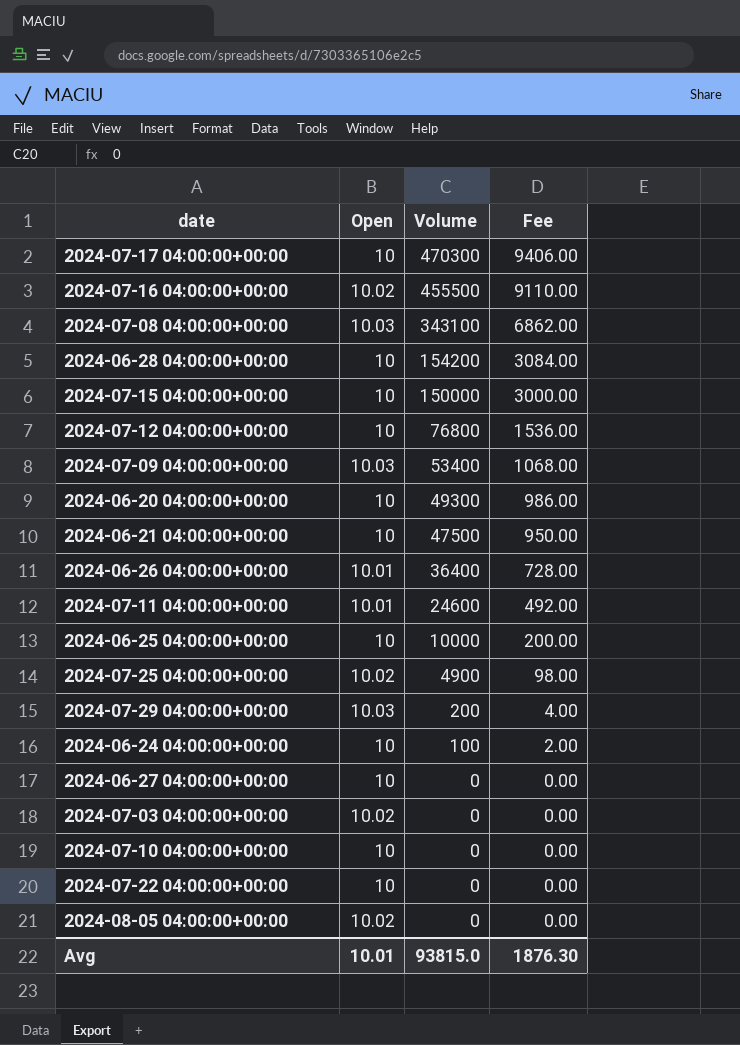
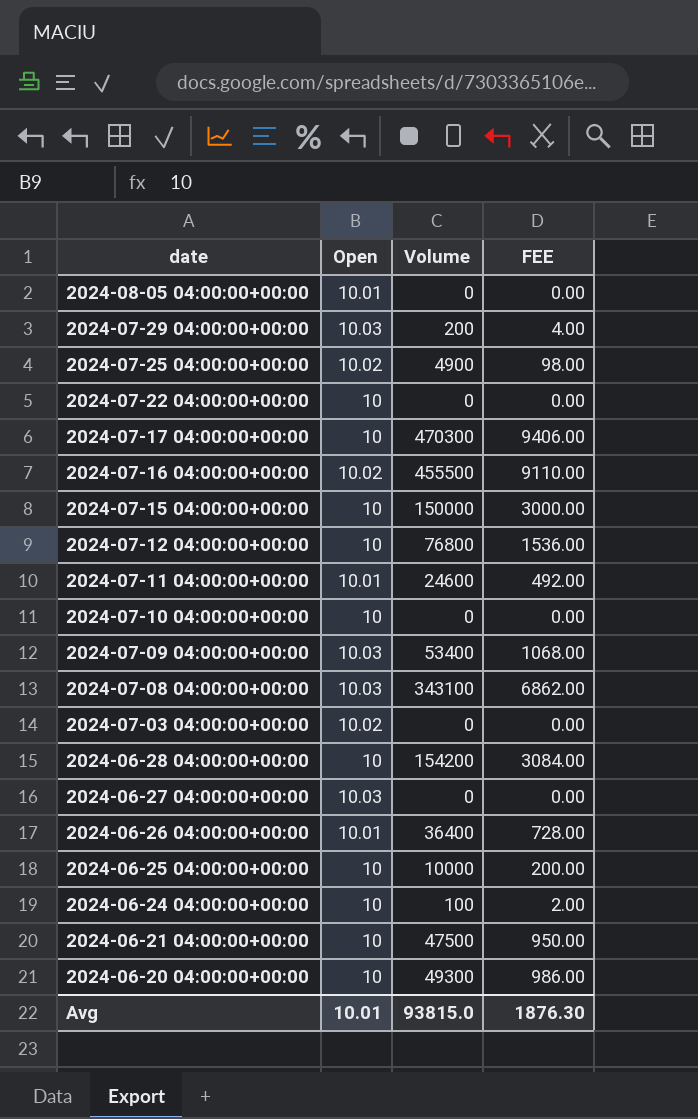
row order: Volume descending -> date descending
column name: Fee -> FEE
2024-08-05 04:00:00+00:00 | Open: 10.02 -> 10.01
2024-06-27 04:00:00+00:00 | Open: 10 -> 10.03

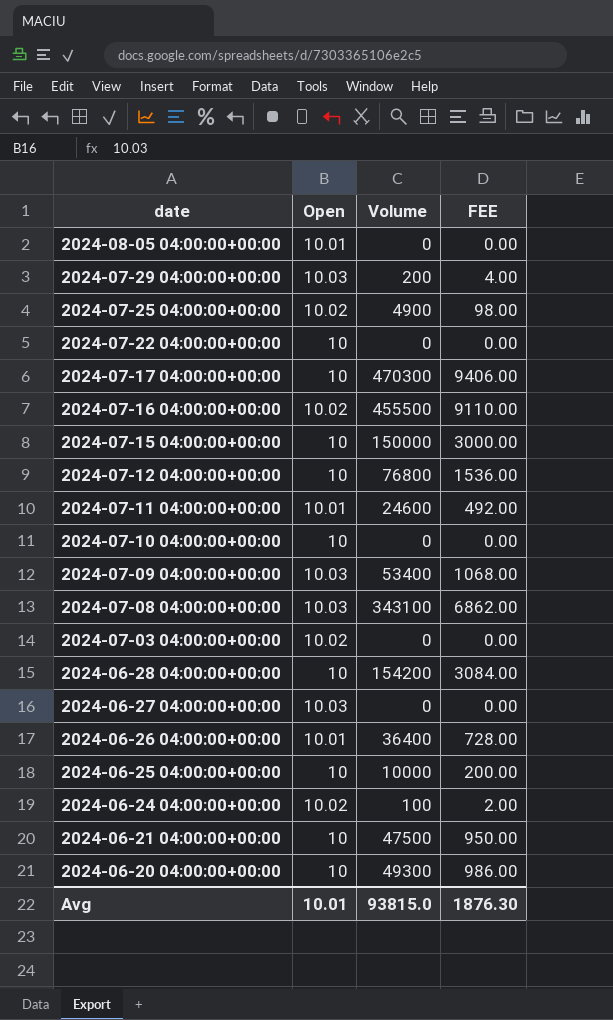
2024-06-24 04:00:00+00:00 | Open: 10 -> 10.02

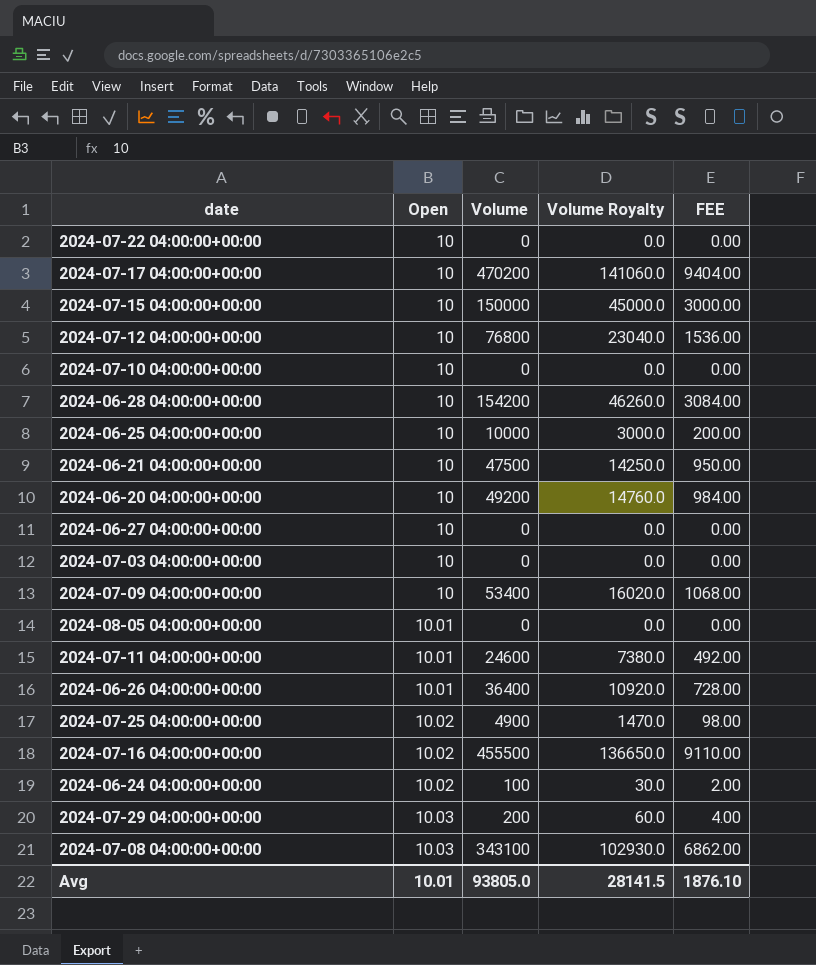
row order: date descending -> Open ascending
column Volume Royalty | formula: none -> [Volume] * 0.3
2024-07-17 04:00:00+00:00 | Volume: 470300 -> 470200
2024-07-17 04:00:00+00:00 | FEE: 9406.00 -> 9404.00
2024-06-20 04:00:00+00:00 | Volume: 49300 -> 49200
2024-06-20 04:00:00+00:00 | FEE: 986.00 -> 984.00
2024-06-27 04:00:00+00:00 | Open: 10.03 -> 10
2024-07-03 04:00:00+00:00 | Open: 10.02 -> 10
2024-07-09 04:00:00+00:00 | Open: 10.03 -> 10
Avg | Volume: 93815.0 -> 93805.0
Avg | FEE: 1876.30 -> 1876.10

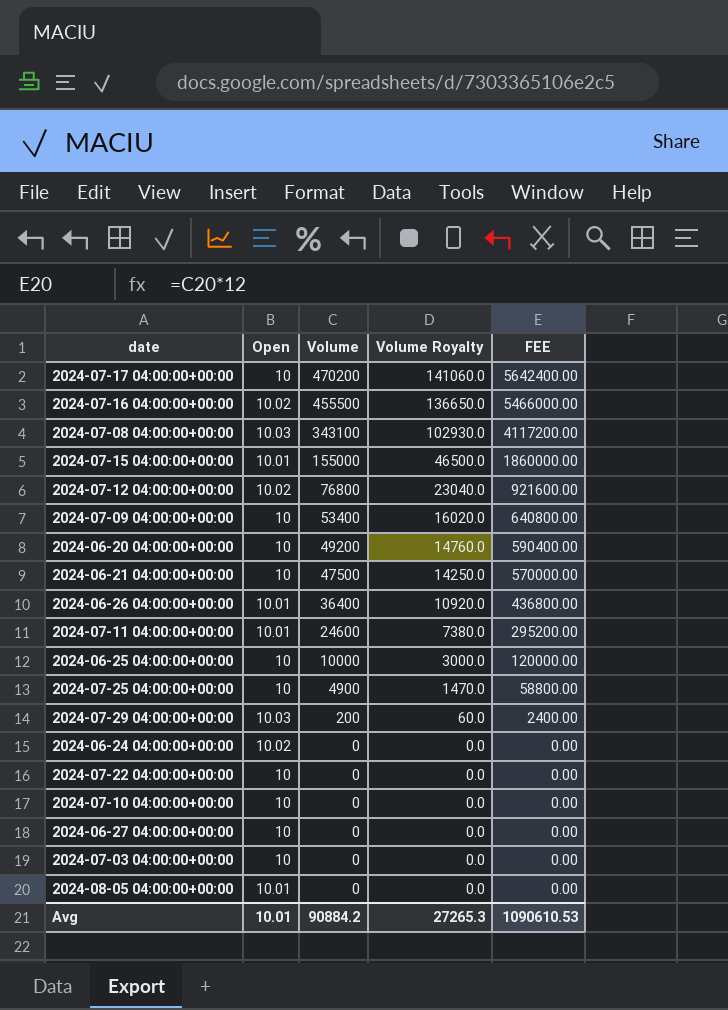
row order: Open ascending -> Volume descending
column FEE | formula: [Volume] * 0.02 -> [Volume] * 12
row 2024-06-28 04:00:00+00:00: 10 | 154200 | 46260.0 | 3084.00 -> none
2024-07-15 04:00:00+00:00 | Open: 10 -> 10.01
2024-07-15 04:00:00+00:00 | Volume: 150000 -> 155000
2024-07-15 04:00:00+00:00 | Volume Royalty: 45000.0 -> 46500.0
2024-07-12 04:00:00+00:00 | Open: 10 -> 10.02
2024-07-25 04:00:00+00:00 | Open: 10.02 -> 10
2024-06-24 04:00:00+00:00 | Volume: 100 -> 0
2024-06-24 04:00:00+00:00 | Volume Royalty: 30.0 -> 0.0
Avg | Volume: 93805.0 -> 90884.2
Avg | Volume Royalty: 28141.5 -> 27265.3
Avg | FEE: 1876.10 -> 1090610.53

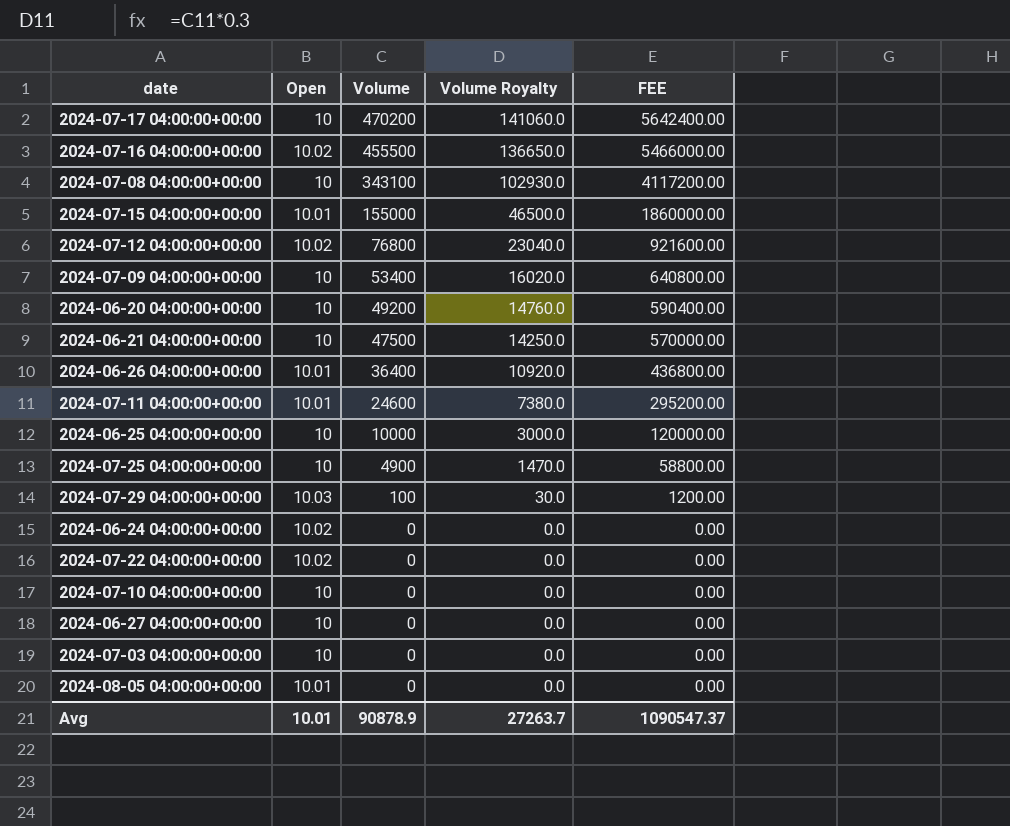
2024-07-08 04:00:00+00:00 | Open: 10.03 -> 10
2024-07-29 04:00:00+00:00 | Volume: 200 -> 100
2024-07-29 04:00:00+00:00 | Volume Royalty: 60.0 -> 30.0
2024-07-29 04:00:00+00:00 | FEE: 2400.00 -> 1200.00
2024-07-22 04:00:00+00:00 | Open: 10 -> 10.02
Avg | Volume: 90884.2 -> 90878.9
Avg | Volume Royalty: 27265.3 -> 27263.7
Avg | FEE: 1090610.53 -> 1090547.37

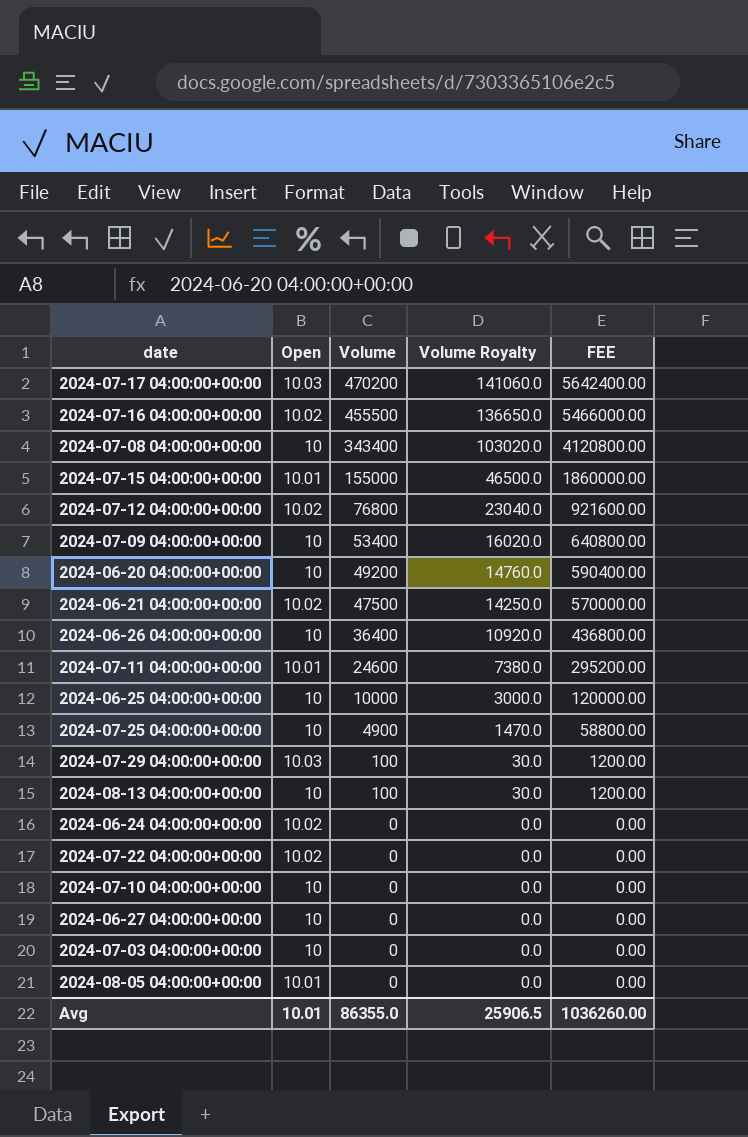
2024-07-17 04:00:00+00:00 | Open: 10 -> 10.03
2024-07-08 04:00:00+00:00 | Volume: 343100 -> 343400
2024-07-08 04:00:00+00:00 | Volume Royalty: 102930.0 -> 103020.0
2024-07-08 04:00:00+00:00 | FEE: 4117200.00 -> 4120800.00
2024-06-21 04:00:00+00:00 | Open: 10 -> 10.02
2024-06-26 04:00:00+00:00 | Open: 10.01 -> 10
row 2024-08-13 04:00:00+00:00: none -> 10 | 100 | 30.0 | 1200.00
Avg | Volume: 90878.9 -> 86355.0
Avg | Volume Royalty: 27263.7 -> 25906.5
Avg | FEE: 1090547.37 -> 1036260.00

